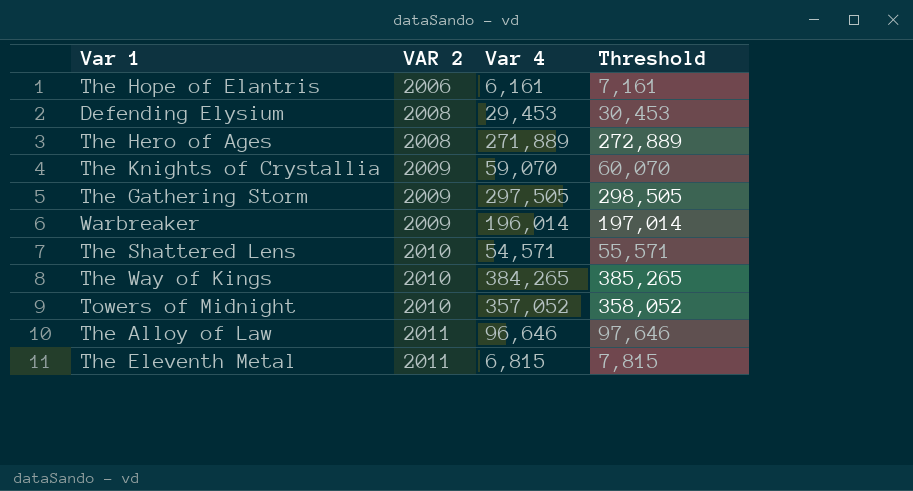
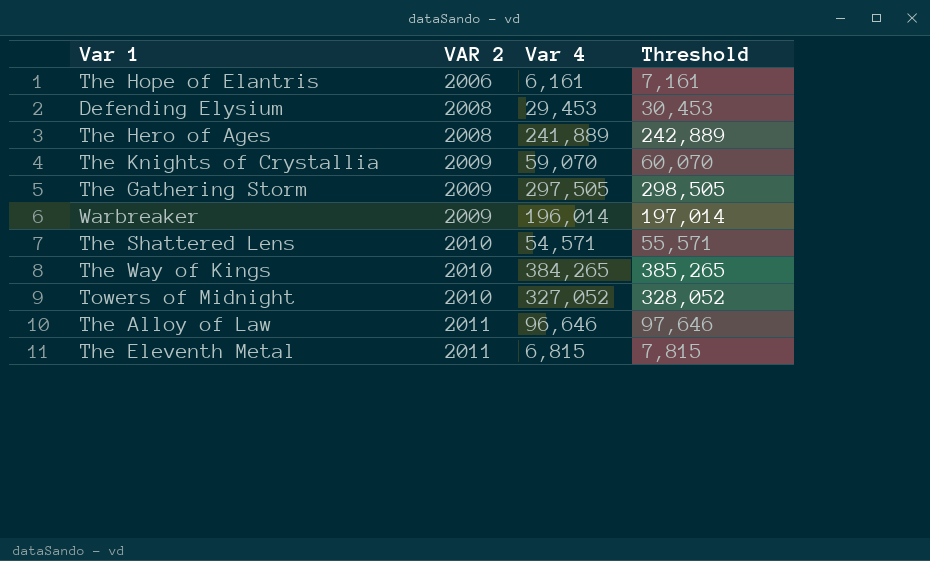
The Hero of Ages | Var 4: 271,889 -> 241,889
The Hero of Ages | Threshold: 272,889 -> 242,889
Towers of Midnight | Var 4: 357,052 -> 327,052
Towers of Midnight | Threshold: 358,052 -> 328,052

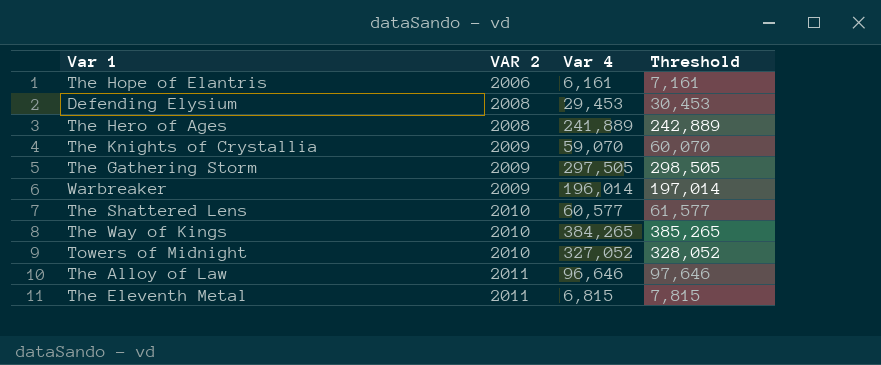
The Shattered Lens | Var 4: 54,571 -> 60,577
The Shattered Lens | Threshold: 55,571 -> 61,577

